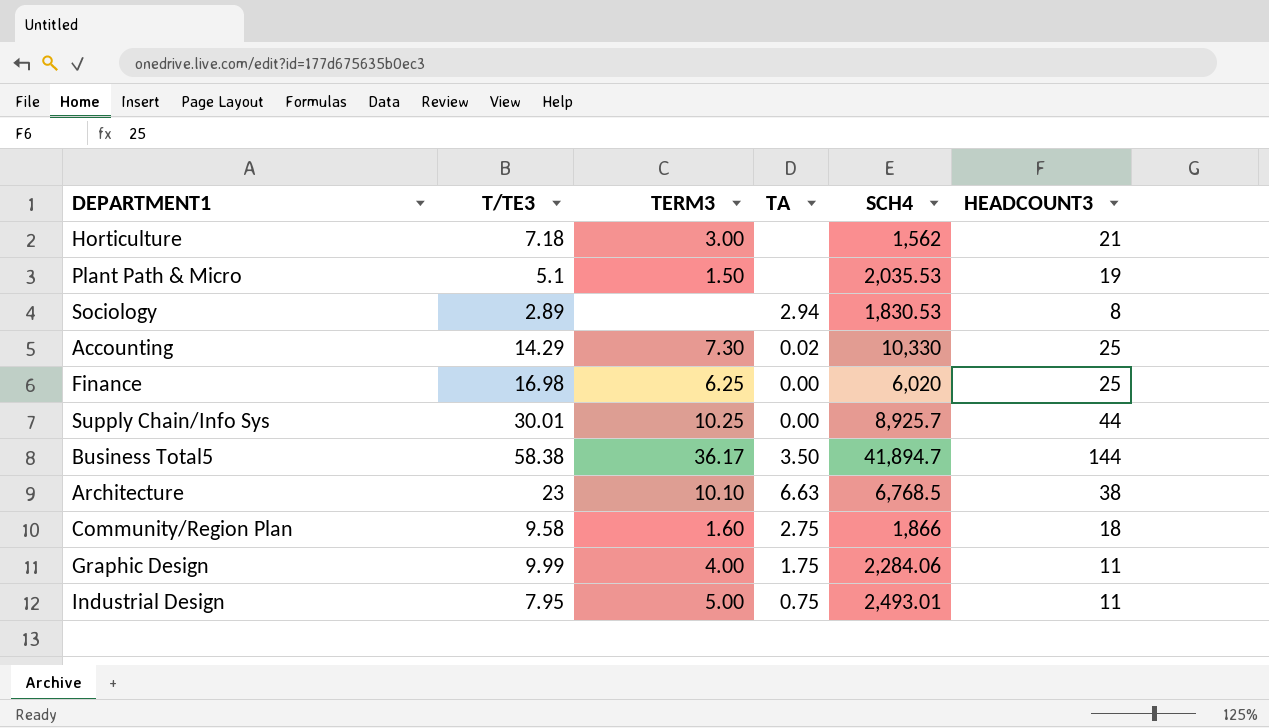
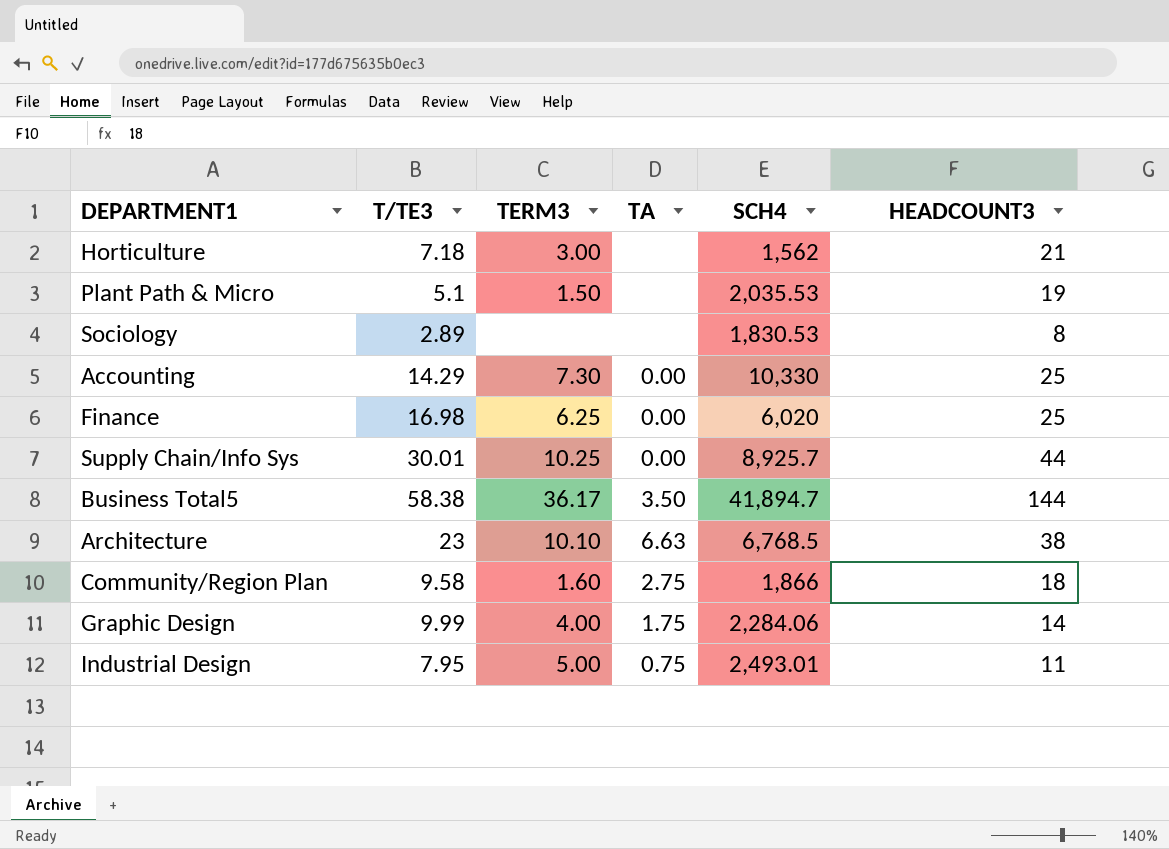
Sociology | TA: 2.94 -> none
Accounting | TA: 0.02 -> 0.00
Graphic Design | HEADCOUNT3: 11 -> 14

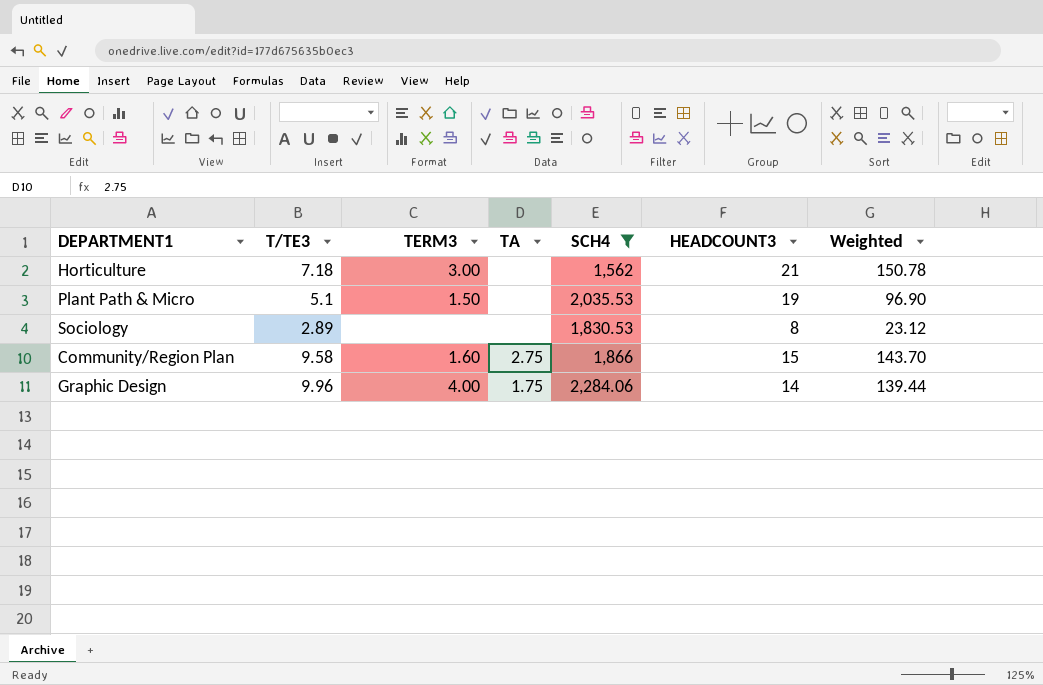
filter: none -> SCH4 <= 2,284.06
column Weighted | formula: none -> [T/TE3] * [HEADCOUNT3]
Community/Region Plan | HEADCOUNT3: 18 -> 15
Graphic Design | T/TE3: 9.99 -> 9.96

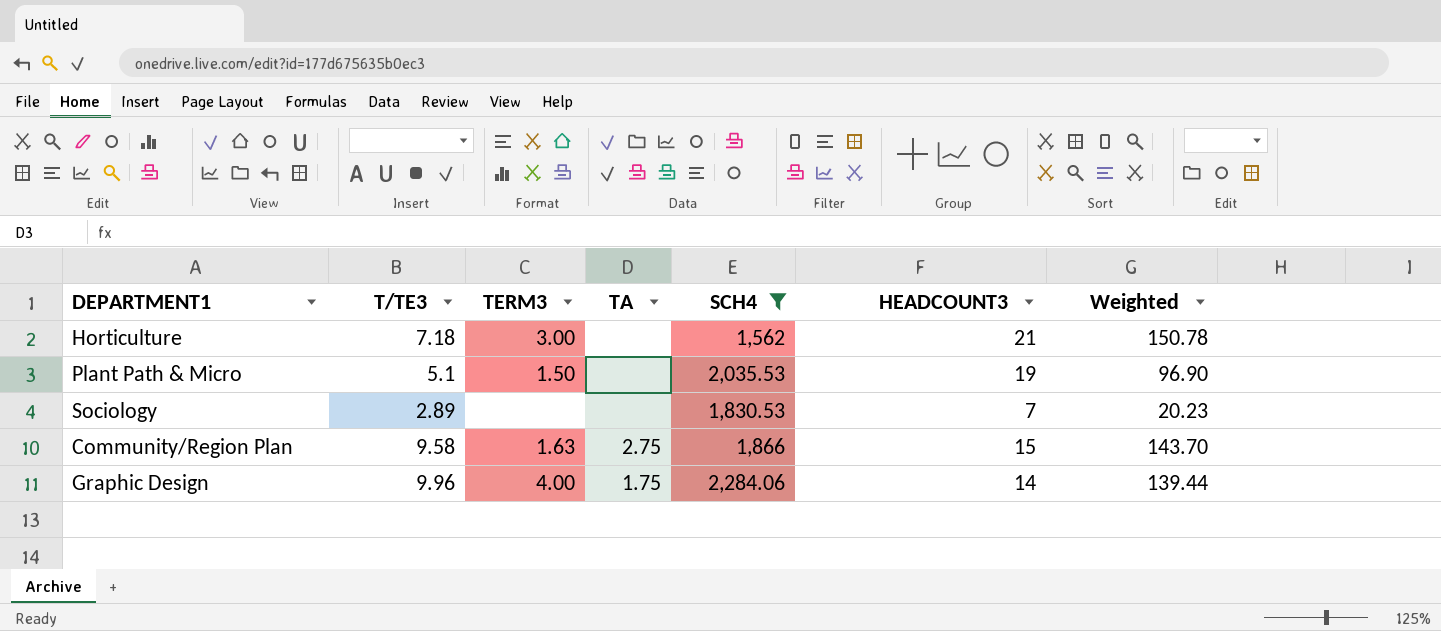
Sociology | HEADCOUNT3: 8 -> 7
Sociology | Weighted: 23.12 -> 20.23
Community/Region Plan | TERM3: 1.60 -> 1.63

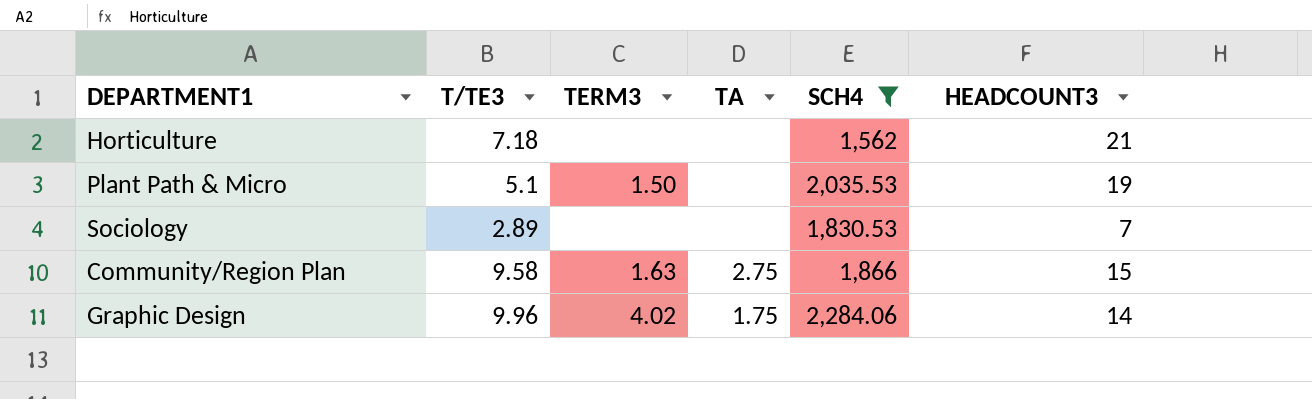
column Weighted | formula: [T/TE3] * [HEADCOUNT3] -> none
Horticulture | TERM3: 3.00 -> none
Graphic Design | TERM3: 4.00 -> 4.02

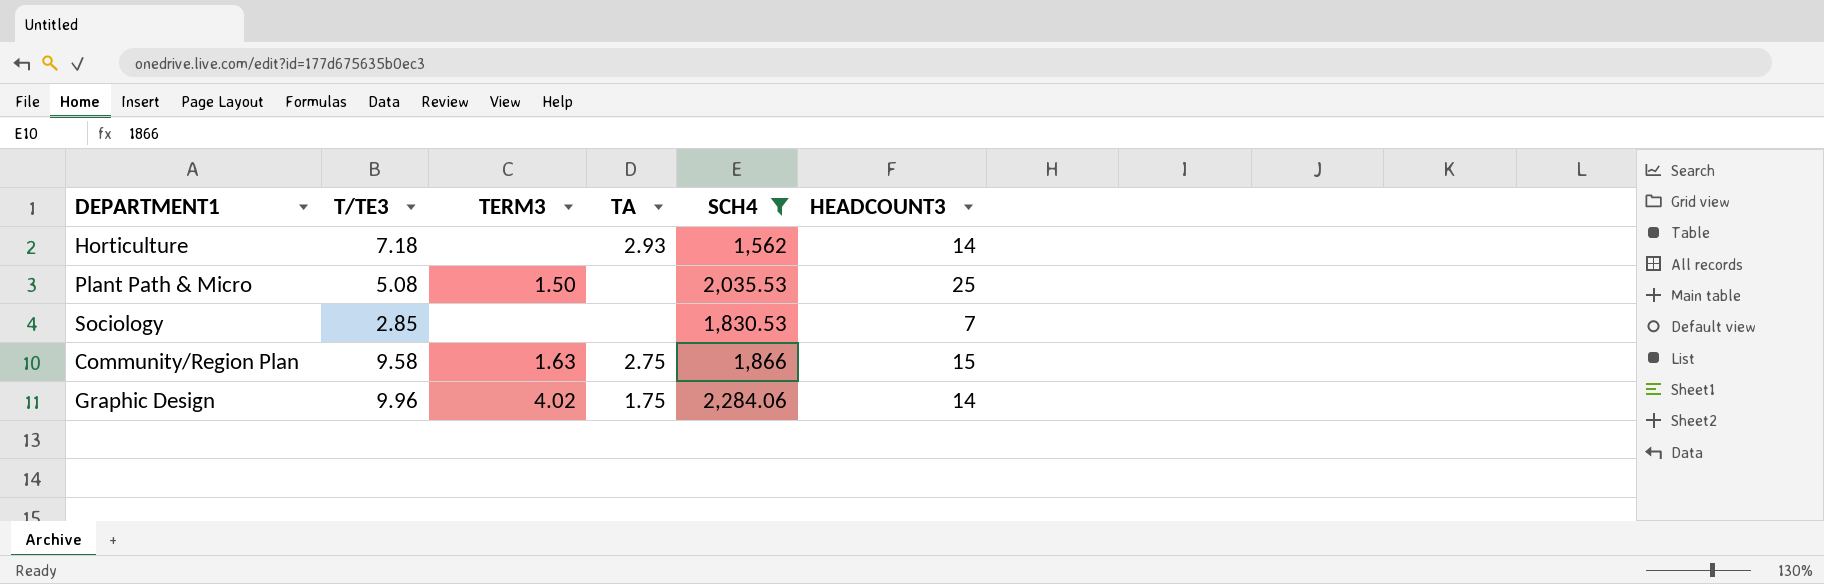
Horticulture | TA: none -> 2.93
Horticulture | HEADCOUNT3: 21 -> 14
Plant Path & Micro | T/TE3: 5.1 -> 5.08
Plant Path & Micro | HEADCOUNT3: 19 -> 25
Sociology | T/TE3: 2.89 -> 2.85

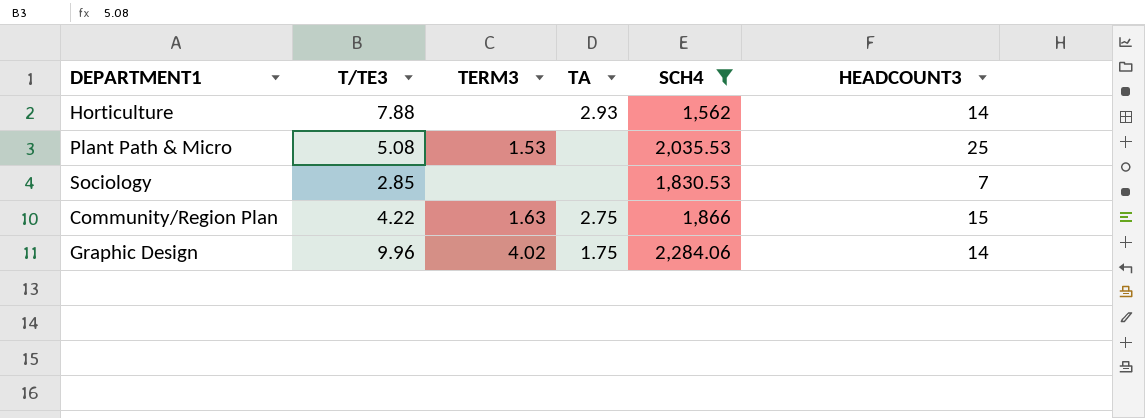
Horticulture | T/TE3: 7.18 -> 7.88
Plant Path & Micro | TERM3: 1.50 -> 1.53
Community/Region Plan | T/TE3: 9.58 -> 4.22

